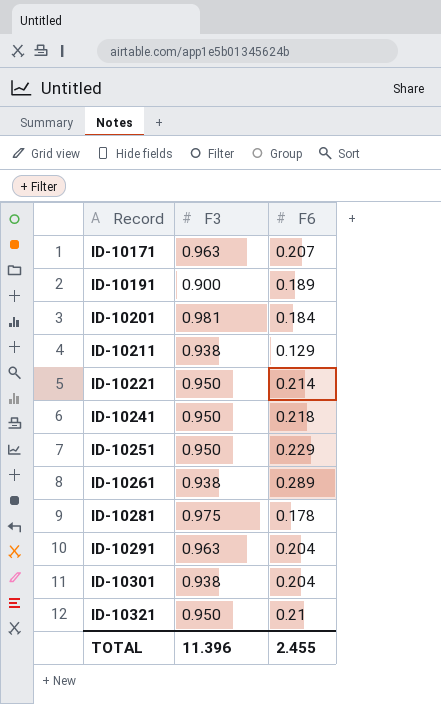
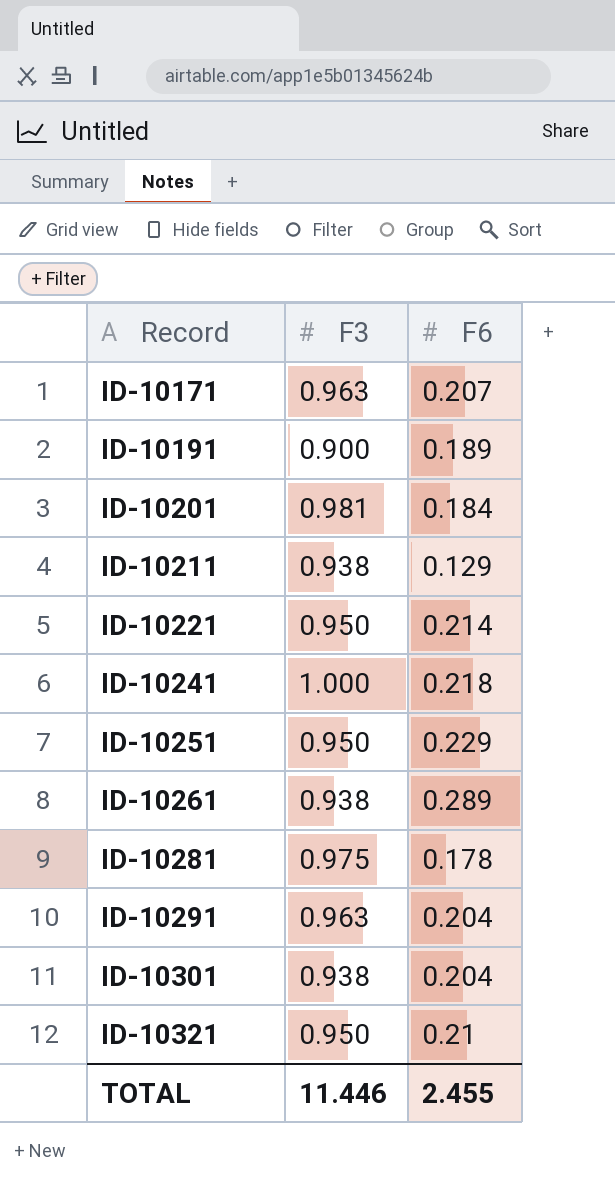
ID-10241 | F3: 0.950 -> 1.000
TOTAL | F3: 11.396 -> 11.446

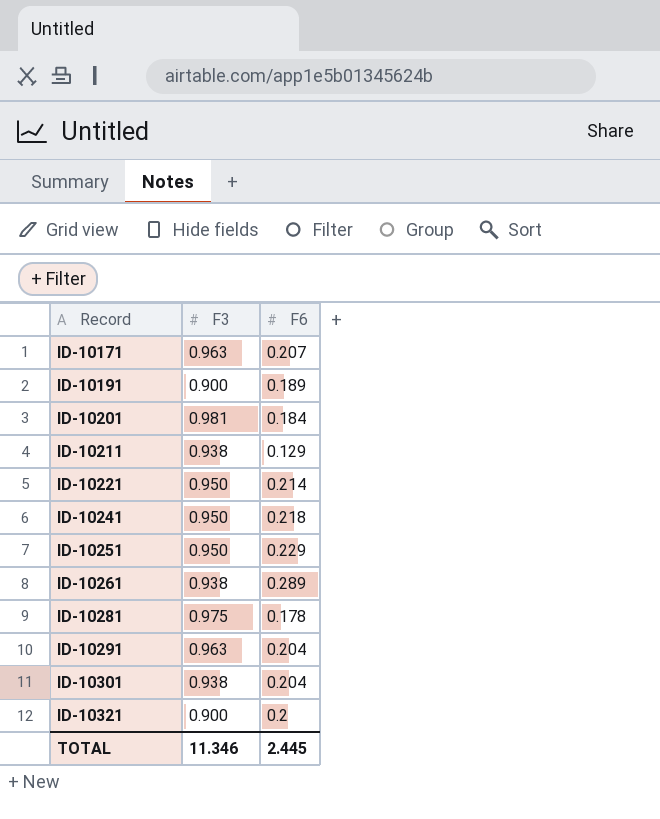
ID-10241 | F3: 1.000 -> 0.950
ID-10321 | F3: 0.950 -> 0.900
ID-10321 | F6: 0.21 -> 0.2
TOTAL | F3: 11.446 -> 11.346
TOTAL | F6: 2.455 -> 2.445

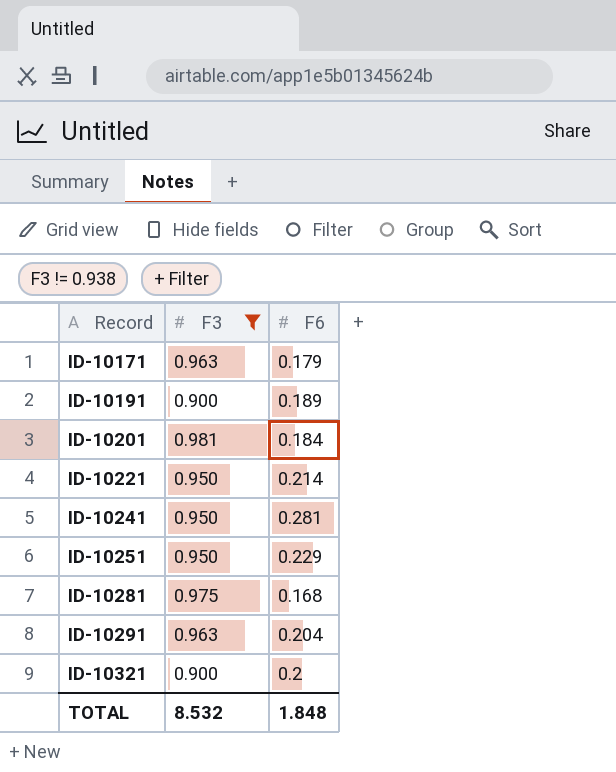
filter: none -> F3 != 0.938
ID-10171 | F6: 0.207 -> 0.179
ID-10241 | F6: 0.218 -> 0.281
ID-10281 | F6: 0.178 -> 0.168
TOTAL | F3: 11.346 -> 8.532
TOTAL | F6: 2.445 -> 1.848

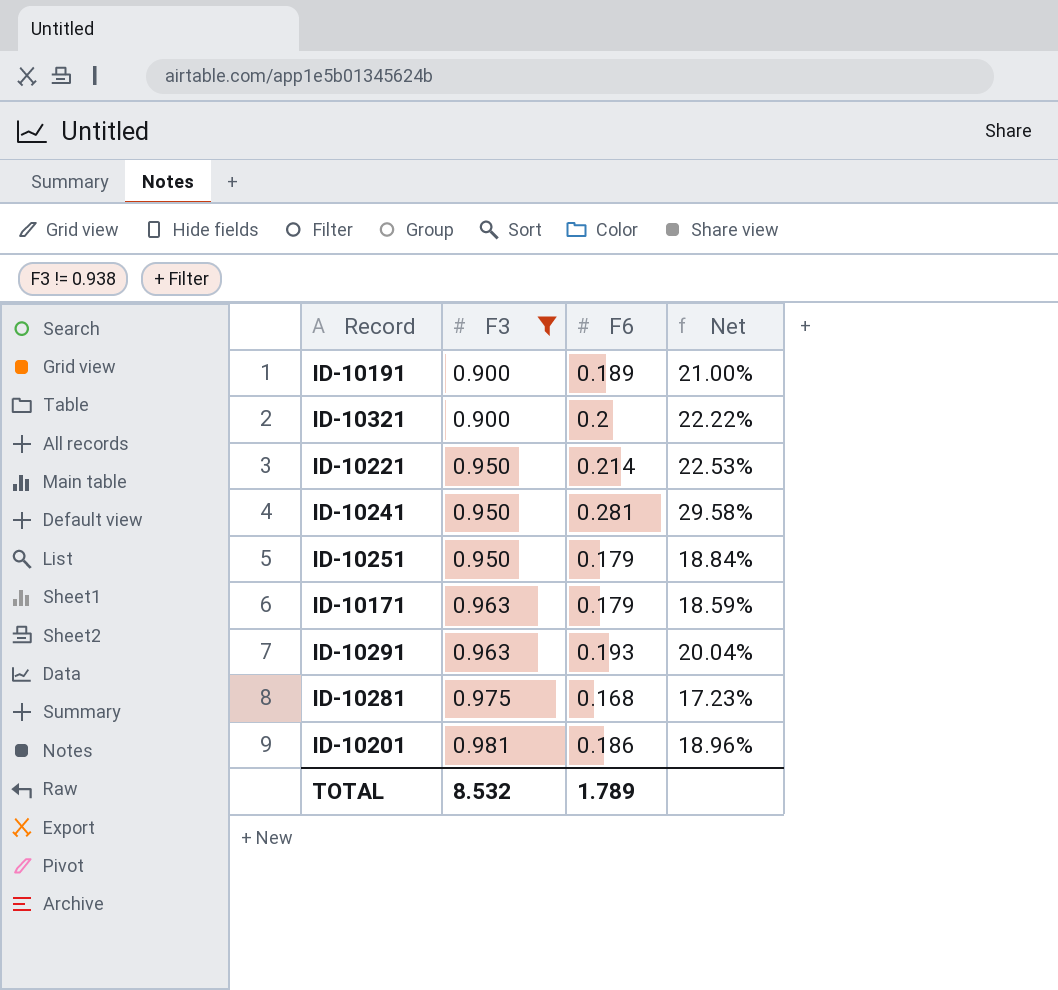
row order: Record ascending -> F3 ascending
column Net | formula: none -> [F6] / [F3]
ID-10251 | F6: 0.229 -> 0.179
ID-10291 | F6: 0.204 -> 0.193
ID-10201 | F6: 0.184 -> 0.186
TOTAL | F6: 1.848 -> 1.789

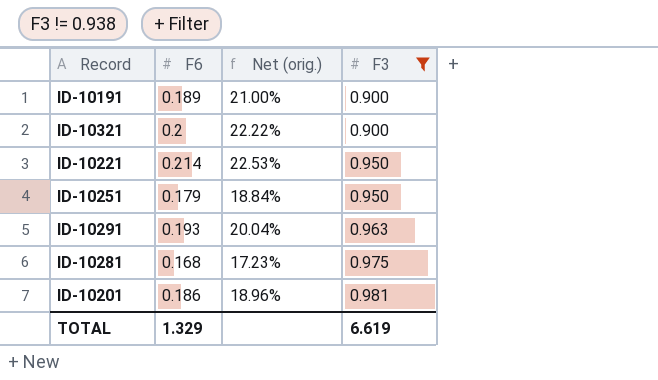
column name: Net -> Net (orig.)
column F3 | position: 2 -> 4
row ID-10241: 0.950 | 0.281 | 29.58% -> none
row ID-10171: 0.963 | 0.179 | 18.59% -> none
TOTAL | F6: 1.789 -> 1.329
TOTAL | F3: 8.532 -> 6.619

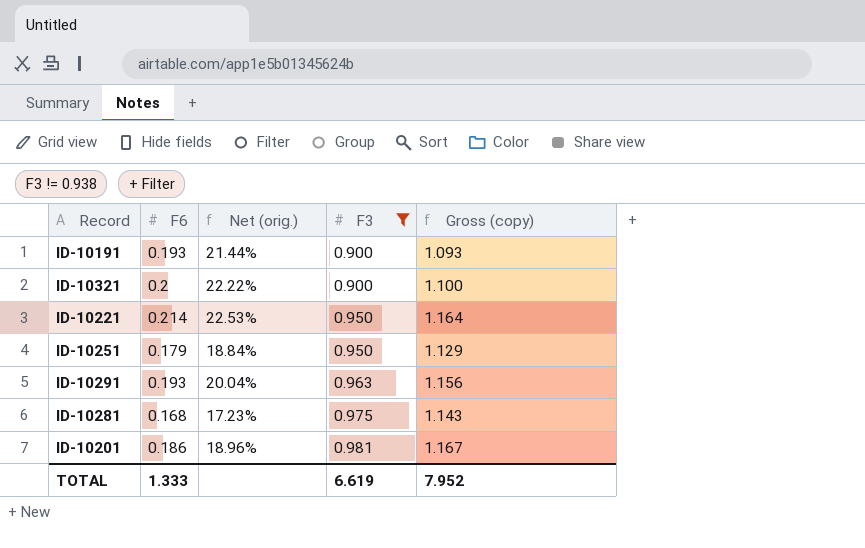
column Gross (copy) | formula: none -> [F6] + [F3]
ID-10191 | F6: 0.189 -> 0.193
ID-10191 | Net (orig.): 21.00% -> 21.44%
TOTAL | F6: 1.329 -> 1.333

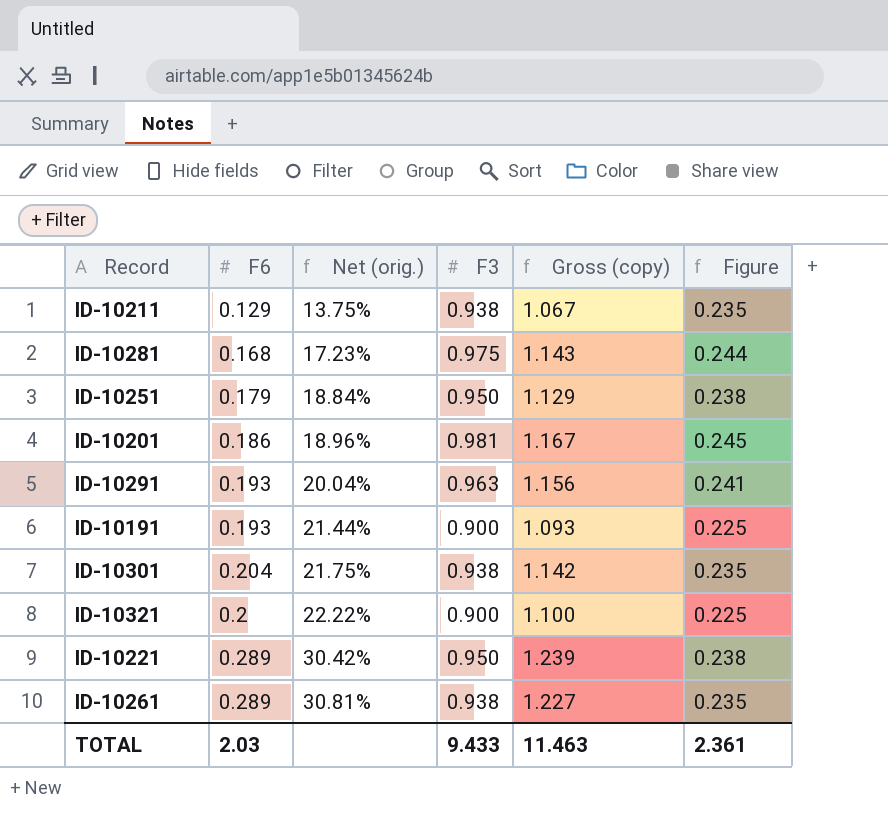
filter: F3 != 0.938 -> none
row order: F3 ascending -> Net (orig.) ascending
column Figure | formula: none -> [F3] * 0.25
ID-10221 | F6: 0.214 -> 0.289
ID-10221 | Net (orig.): 22.53% -> 30.42%
ID-10221 | Gross (copy): 1.164 -> 1.239
TOTAL | F6: 1.333 -> 2.03
TOTAL | F3: 6.619 -> 9.433
TOTAL | Gross (copy): 7.952 -> 11.463

